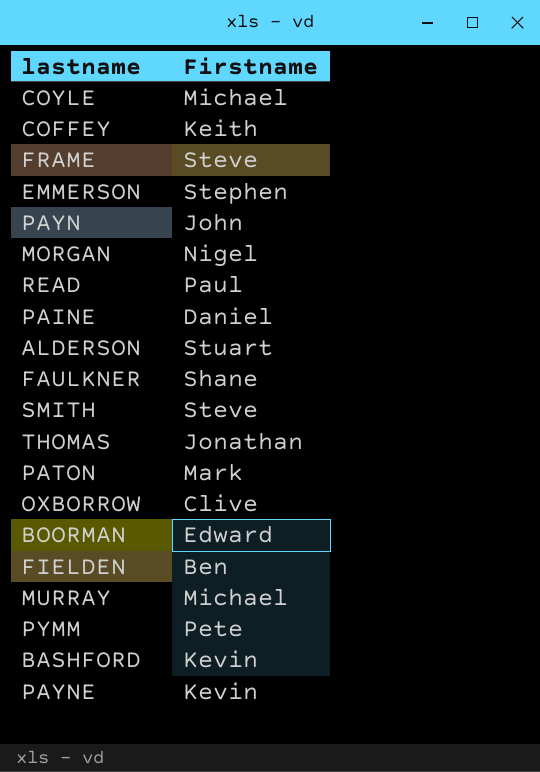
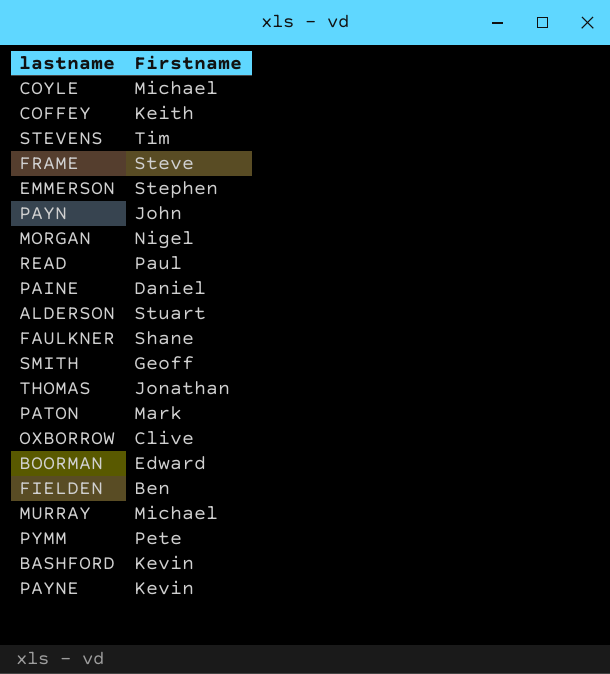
row STEVENS: none -> Tim
SMITH | Firstname: Steve -> Geoff

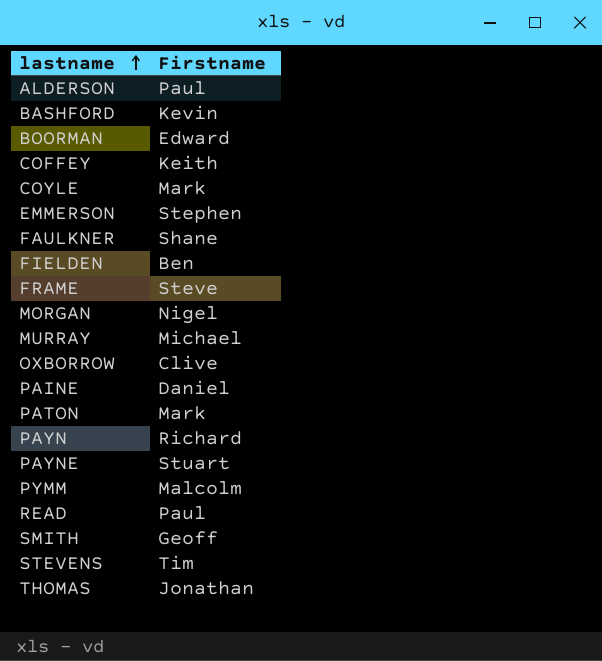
row order: none -> lastname ascending
ALDERSON | Firstname: Stuart -> Paul
COYLE | Firstname: Michael -> Mark
PAYN | Firstname: John -> Richard
PAYNE | Firstname: Kevin -> Stuart
PYMM | Firstname: Pete -> Malcolm

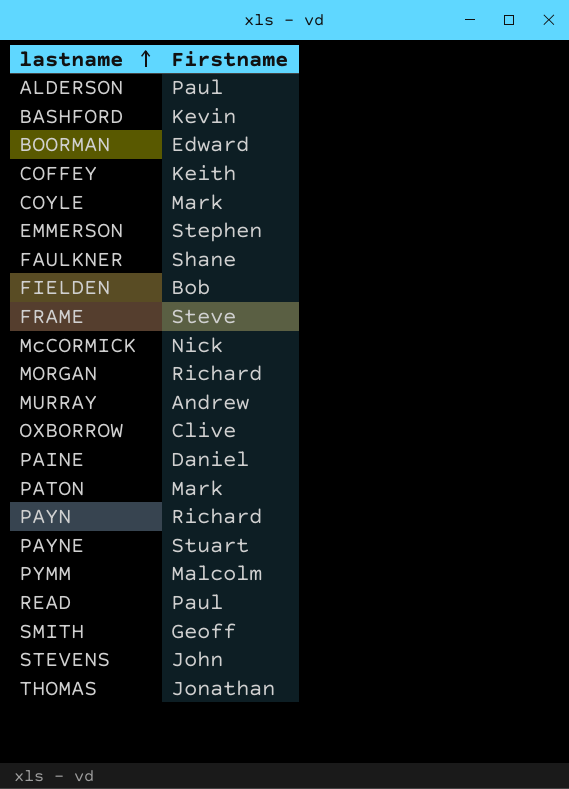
FIELDEN | Firstname: Ben -> Bob
row McCORMICK: none -> Nick
MORGAN | Firstname: Nigel -> Richard
MURRAY | Firstname: Michael -> Andrew
STEVENS | Firstname: Tim -> John

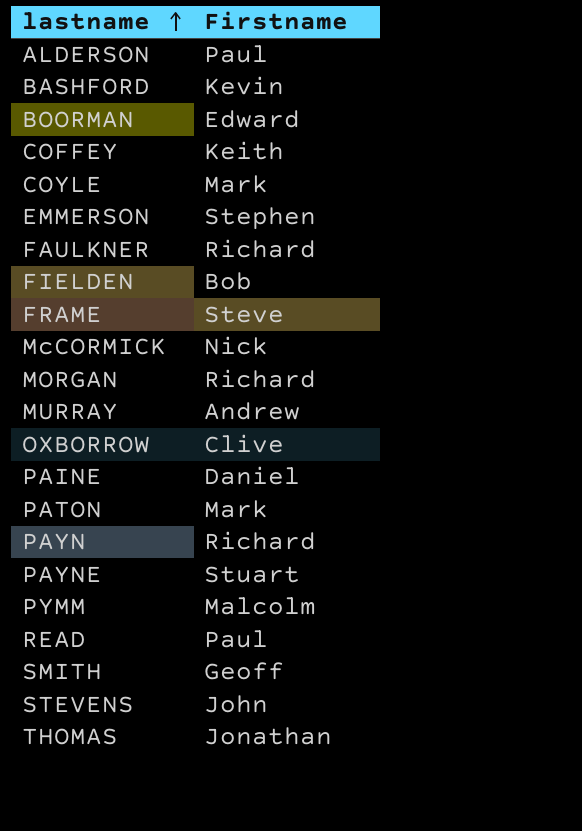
FAULKNER | Firstname: Shane -> Richard

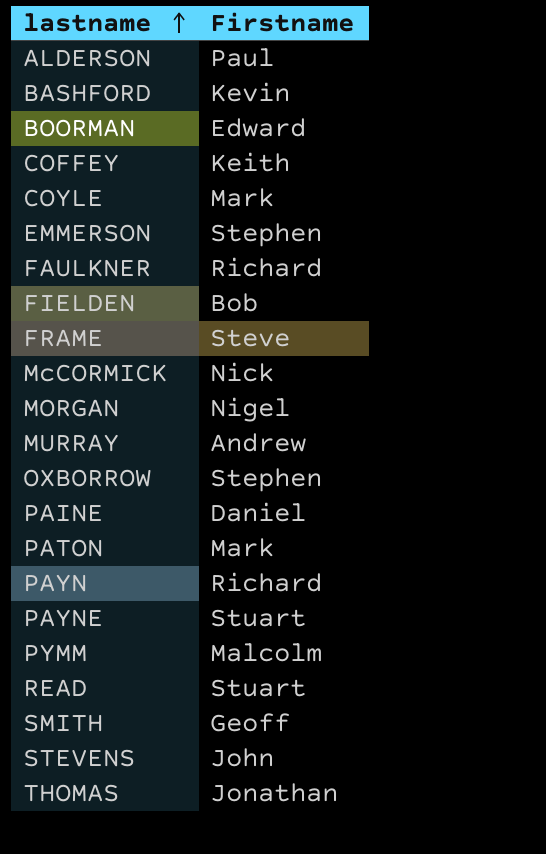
MORGAN | Firstname: Richard -> Nigel
OXBORROW | Firstname: Clive -> Stephen
READ | Firstname: Paul -> Stuart

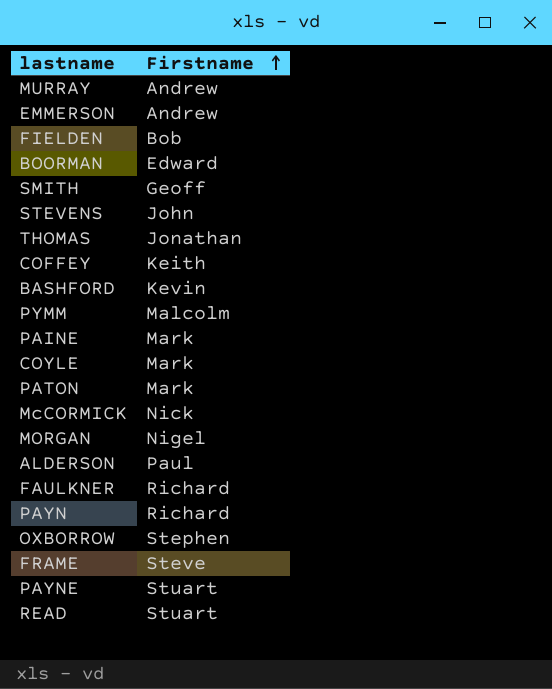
row order: lastname ascending -> Firstname ascending
EMMERSON | Firstname: Stephen -> Andrew
PAINE | Firstname: Daniel -> Mark

